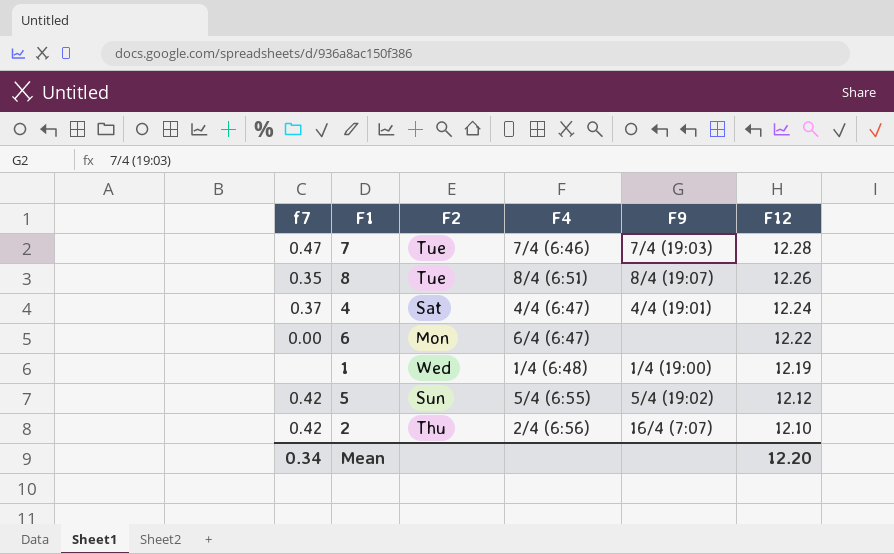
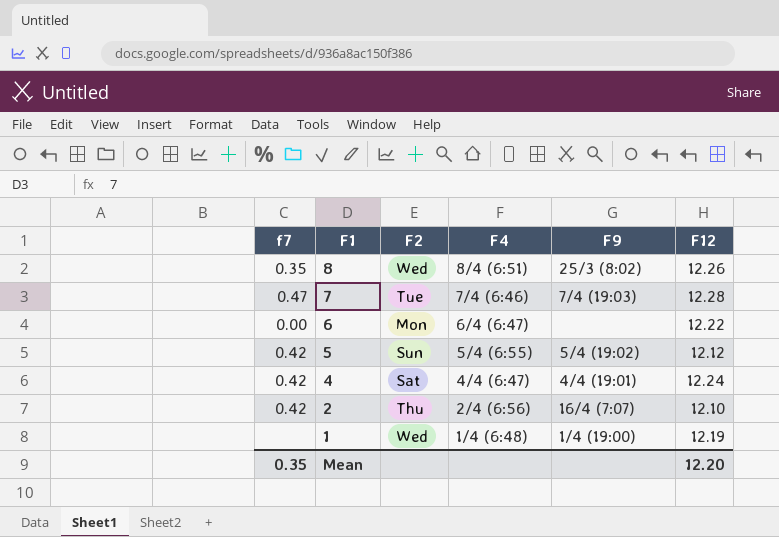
row order: F12 descending -> F1 descending
8 | F2: Tue -> Wed
8 | F9: 8/4 (19:07) -> 25/3 (8:02)
4 | f7: 0.37 -> 0.42
Mean | f7: 0.34 -> 0.35

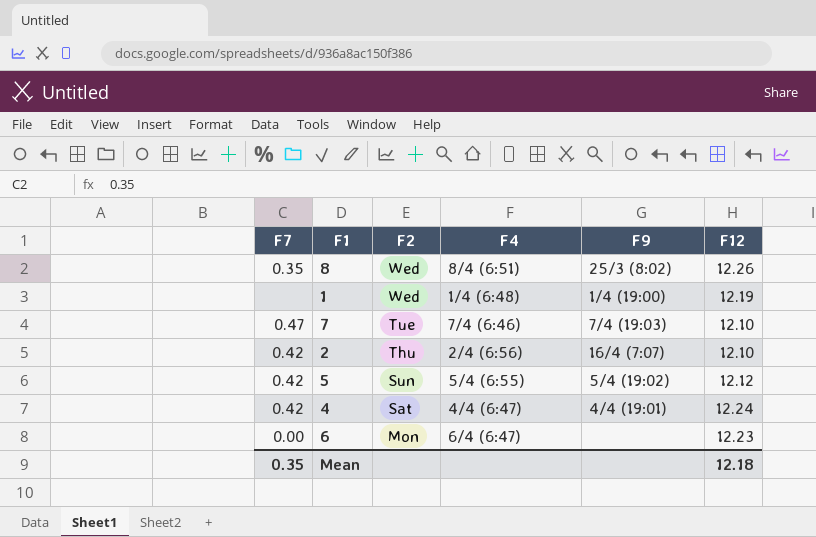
row order: F1 descending -> F2 descending
column name: f7 -> F7
7 | F12: 12.28 -> 12.10
6 | F12: 12.22 -> 12.23
Mean | F12: 12.20 -> 12.18

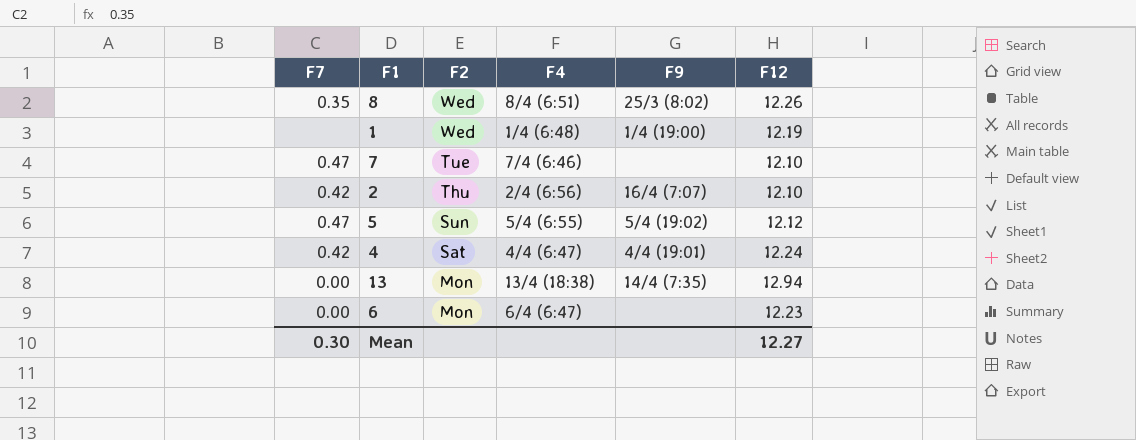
7 | F9: 7/4 (19:03) -> none
5 | F7: 0.42 -> 0.47
row 13: none -> 0.00 | Mon | 13/4 (18:38) | 14/4 (7:35) | 12.94
Mean | F7: 0.35 -> 0.30
Mean | F12: 12.18 -> 12.27

